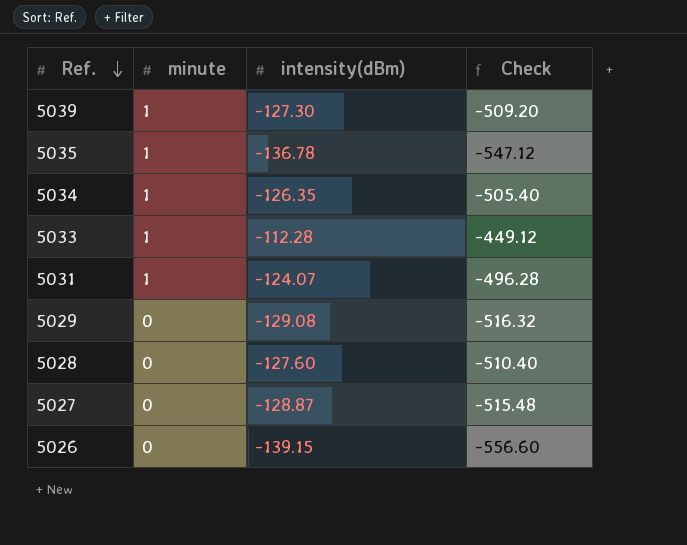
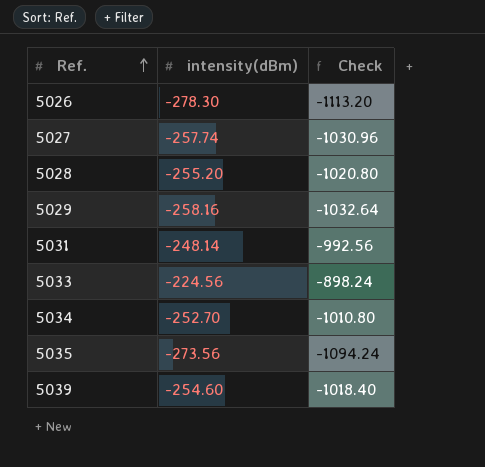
row order: Ref. descending -> Ref. ascending
column minute | position: 2 -> none
5026 | intensity(dBm): -139.15 -> -278.30
5026 | Check: -556.60 -> -1113.20
5027 | intensity(dBm): -128.87 -> -257.74
5027 | Check: -515.48 -> -1030.96
5028 | intensity(dBm): -127.60 -> -255.20
5028 | Check: -510.40 -> -1020.80
5029 | intensity(dBm): -129.08 -> -258.16
5029 | Check: -516.32 -> -1032.64
5031 | intensity(dBm): -124.07 -> -248.14
5031 | Check: -496.28 -> -992.56
5033 | intensity(dBm): -112.28 -> -224.56
5033 | Check: -449.12 -> -898.24
5034 | intensity(dBm): -126.35 -> -252.70
5034 | Check: -505.40 -> -1010.80
5035 | intensity(dBm): -136.78 -> -273.56
5035 | Check: -547.12 -> -1094.24
5039 | intensity(dBm): -127.30 -> -254.60
5039 | Check: -509.20 -> -1018.40

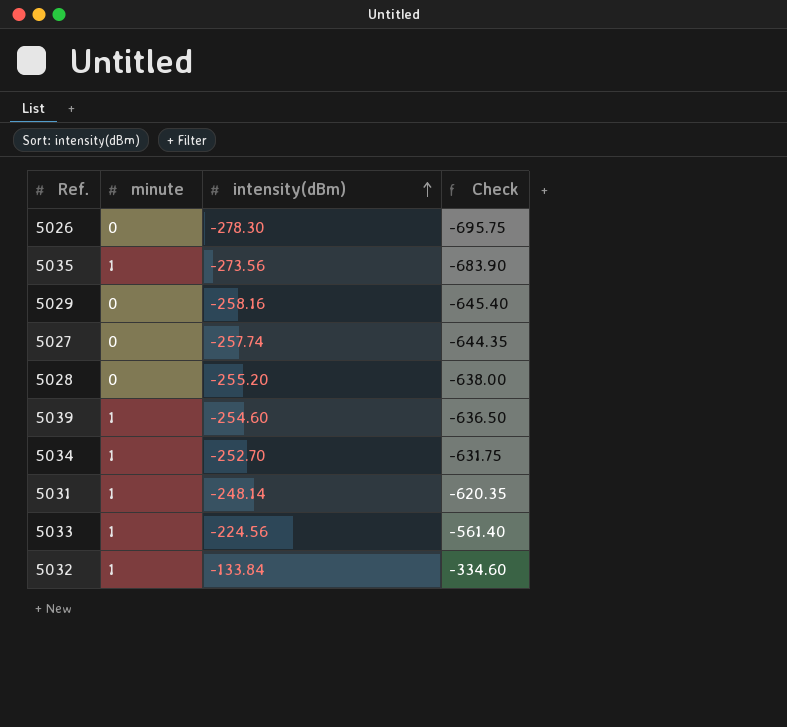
row order: Ref. ascending -> intensity(dBm) ascending
column minute | position: none -> 2
column Check | formula: [intensity(dBm)] * 4 -> [intensity(dBm)] * 2.5
row 5032: none -> 1 | -133.84 | -334.60

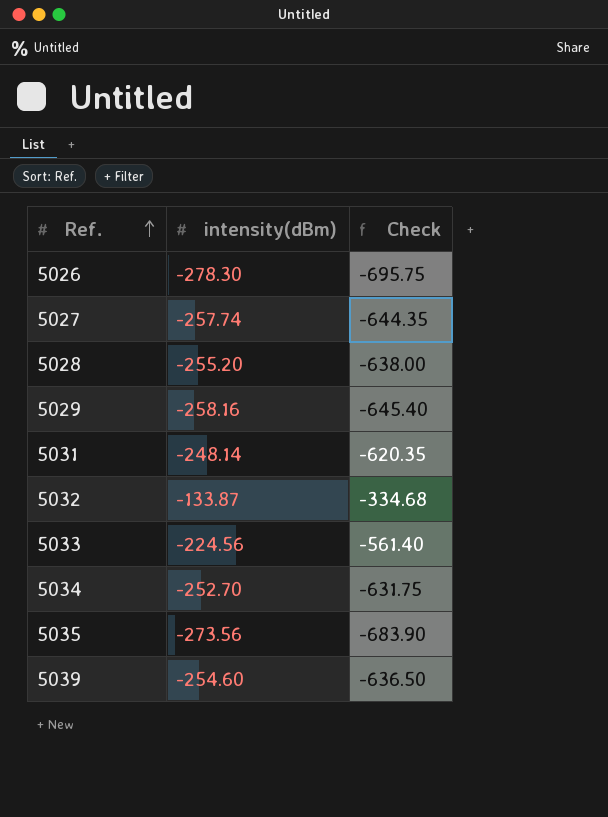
row order: intensity(dBm) ascending -> Ref. ascending
column minute | position: 2 -> none
5032 | intensity(dBm): -133.84 -> -133.87
5032 | Check: -334.60 -> -334.68

